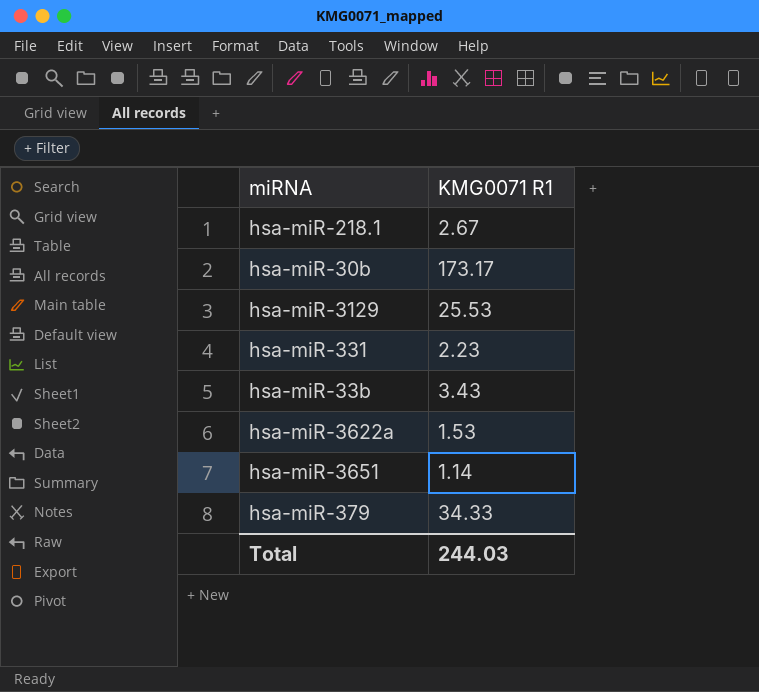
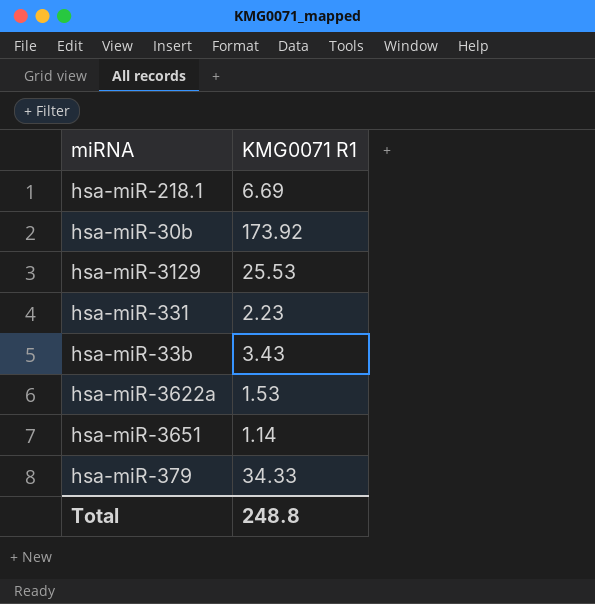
hsa-miR-218.1 | KMG0071 R1: 2.67 -> 6.69
hsa-miR-30b | KMG0071 R1: 173.17 -> 173.92
Total | KMG0071 R1: 244.03 -> 248.8

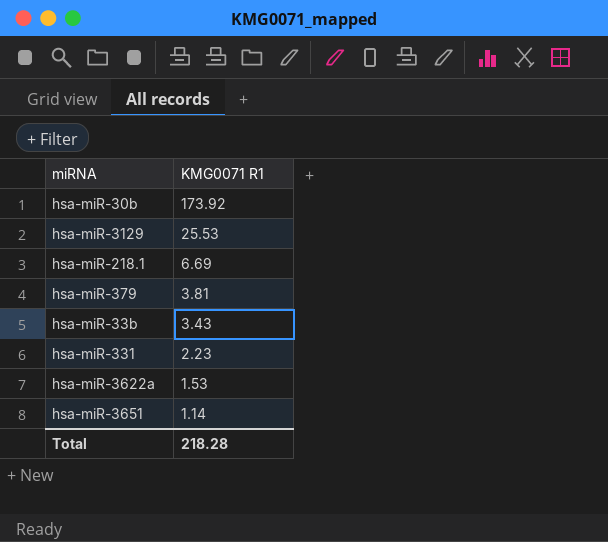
row order: none -> KMG0071 R1 descending
hsa-miR-379 | KMG0071 R1: 34.33 -> 3.81
Total | KMG0071 R1: 248.8 -> 218.28

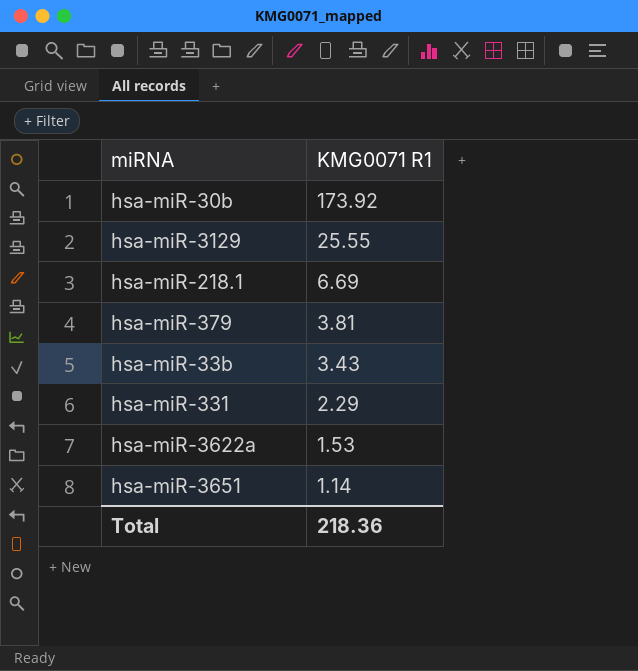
hsa-miR-3129 | KMG0071 R1: 25.53 -> 25.55
hsa-miR-331 | KMG0071 R1: 2.23 -> 2.29
Total | KMG0071 R1: 218.28 -> 218.36

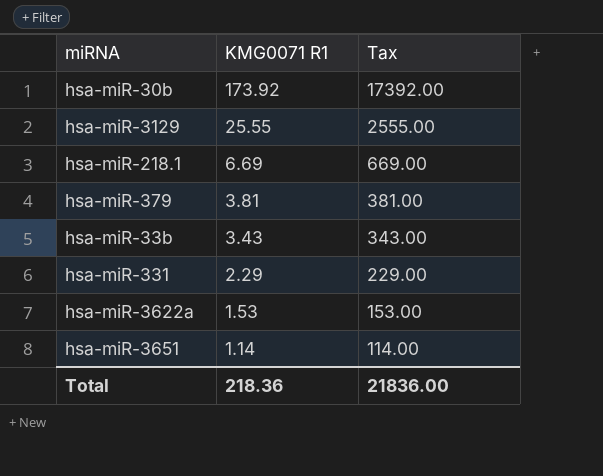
column Tax | formula: none -> [KMG0071 R1] * 100

